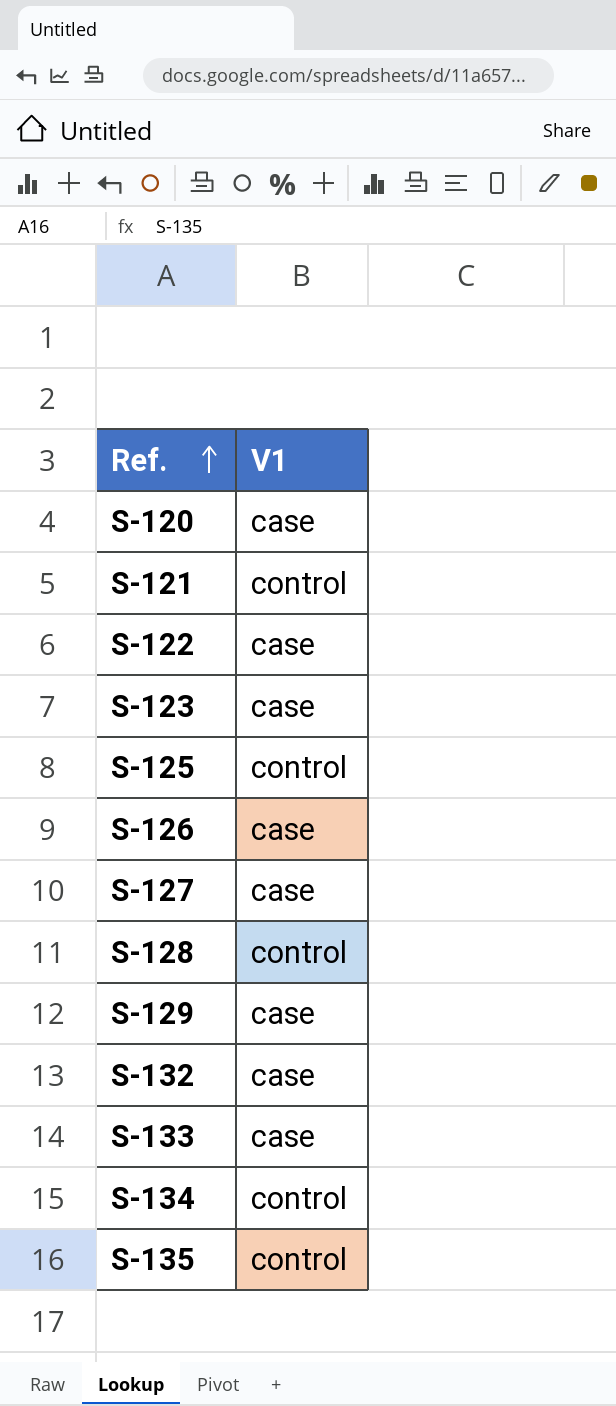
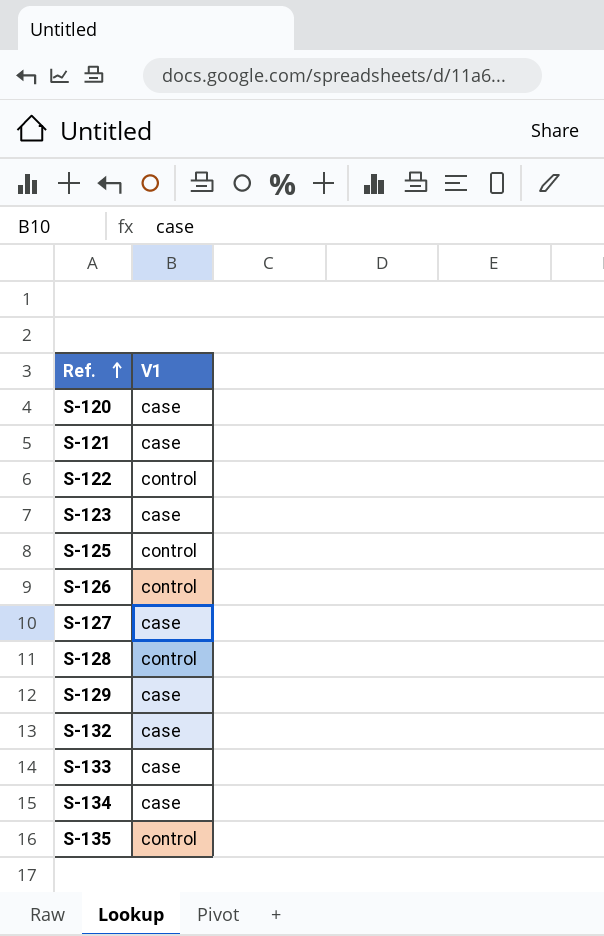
S-121 | V1: control -> case
S-122 | V1: case -> control
S-126 | V1: case -> control
S-134 | V1: control -> case

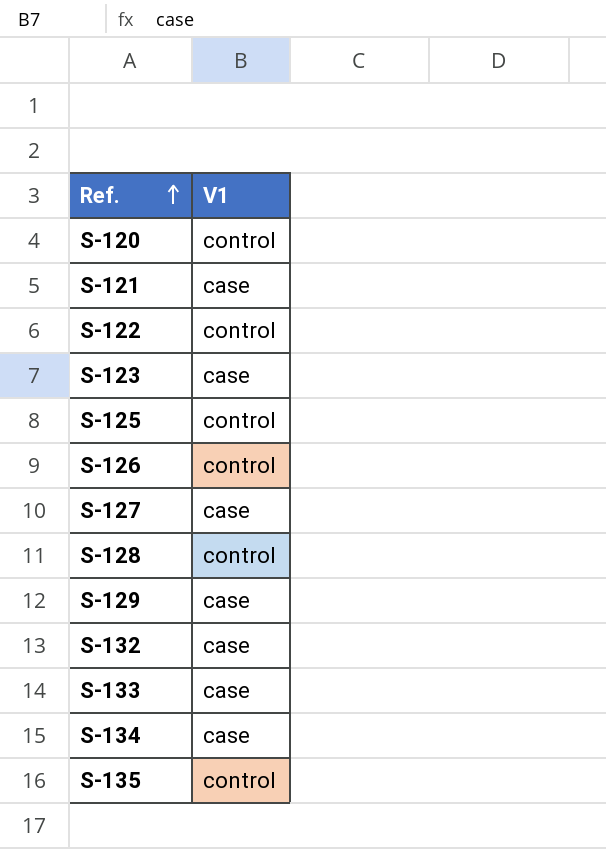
S-120 | V1: case -> control

